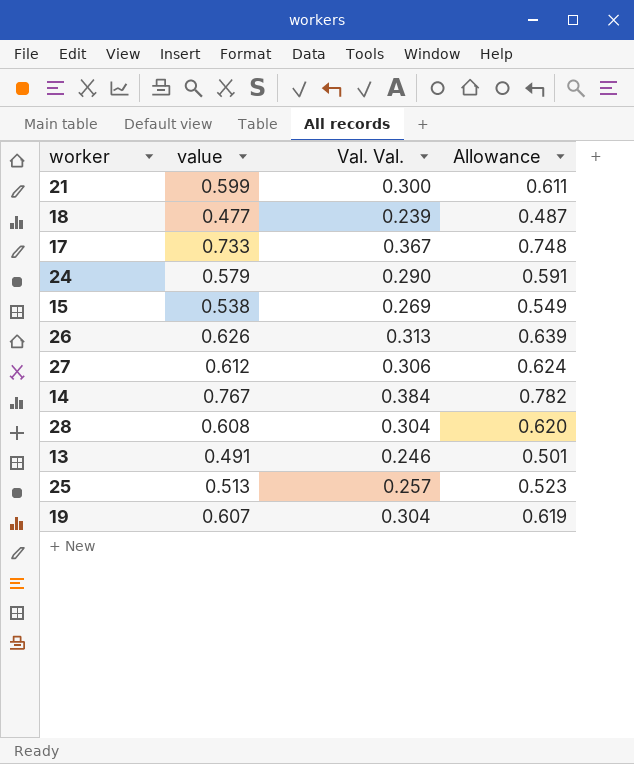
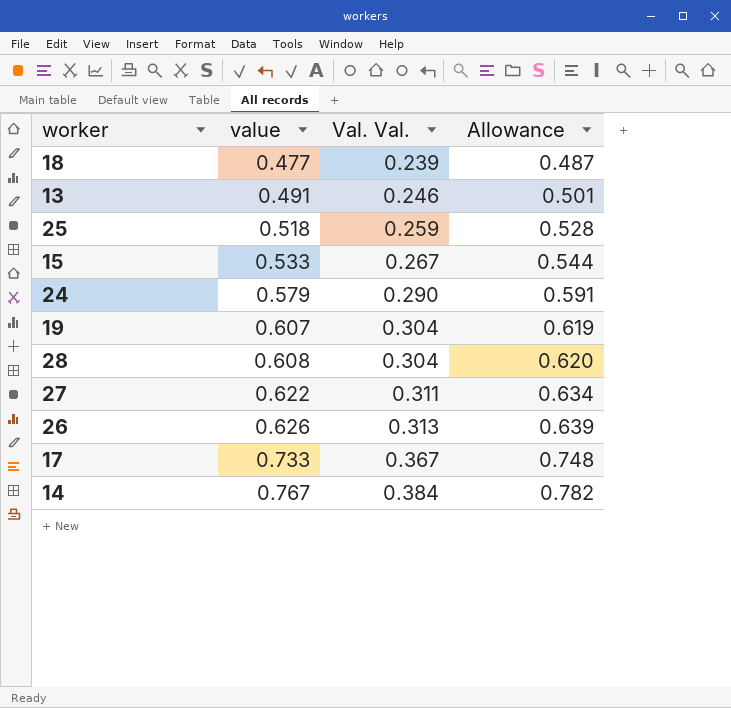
row order: none -> value ascending
row 21: 0.599 | 0.300 | 0.611 -> none
25 | value: 0.513 -> 0.518
25 | Val. Val.: 0.257 -> 0.259
25 | Allowance: 0.523 -> 0.528
15 | value: 0.538 -> 0.533
15 | Val. Val.: 0.269 -> 0.267
15 | Allowance: 0.549 -> 0.544
27 | value: 0.612 -> 0.622
27 | Val. Val.: 0.306 -> 0.311
27 | Allowance: 0.624 -> 0.634

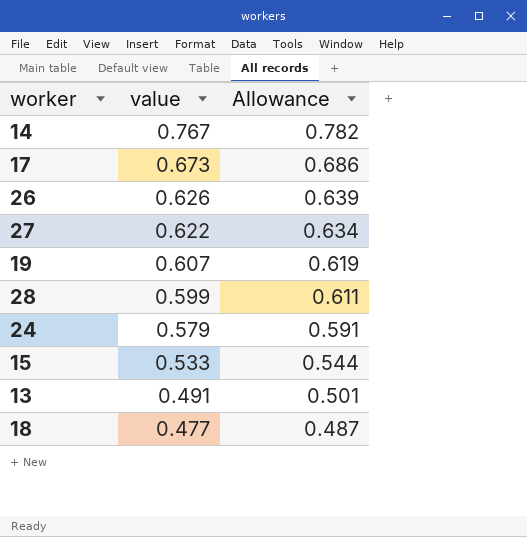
row order: value ascending -> value descending
column Val. Val. | formula: [value] * 0.5 -> none
row 25: 0.518 | 0.259 | 0.528 -> none
17 | value: 0.733 -> 0.673
17 | Allowance: 0.748 -> 0.686
28 | value: 0.608 -> 0.599
28 | Allowance: 0.620 -> 0.611

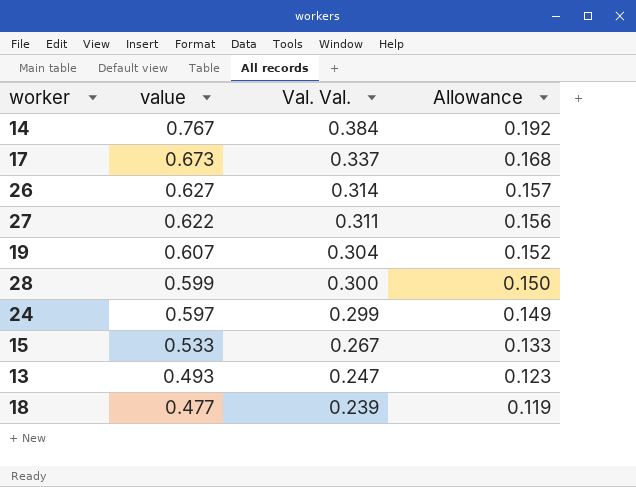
column Val. Val. | formula: none -> [value] * 0.5
column Allowance | formula: [value] * 1.02 -> [value] * 0.25
26 | value: 0.626 -> 0.627
24 | value: 0.579 -> 0.597
13 | value: 0.491 -> 0.493

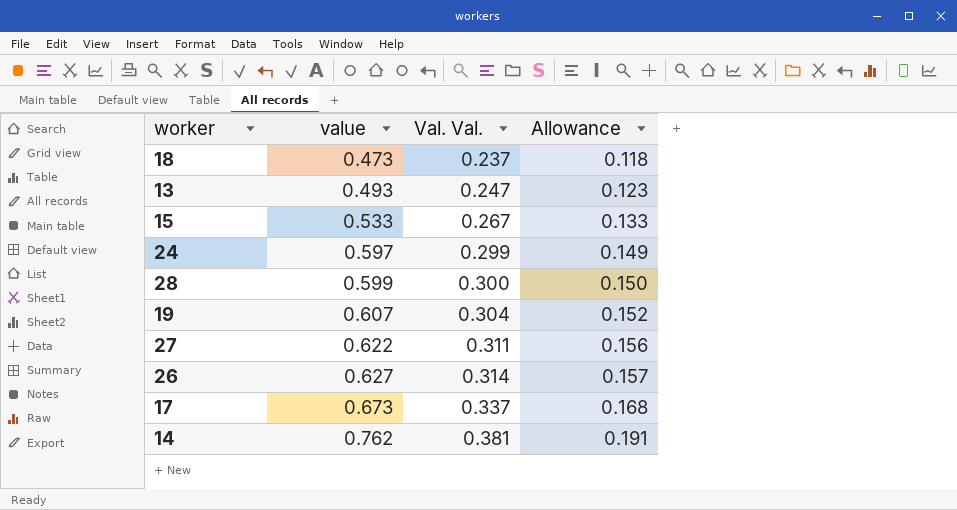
row order: value descending -> value ascending
18 | value: 0.477 -> 0.473
18 | Val. Val.: 0.239 -> 0.237
18 | Allowance: 0.119 -> 0.118
14 | value: 0.767 -> 0.762
14 | Val. Val.: 0.384 -> 0.381
14 | Allowance: 0.192 -> 0.191

